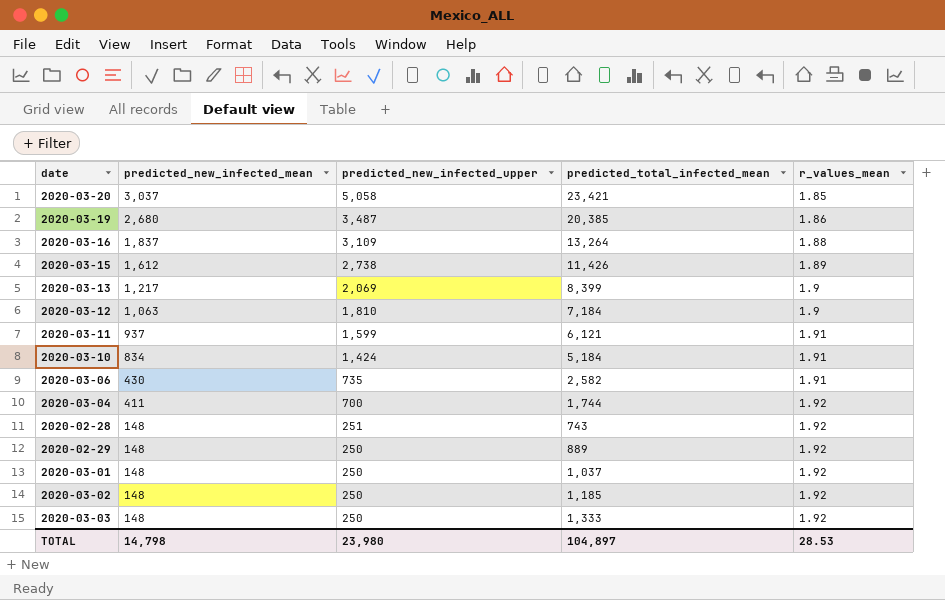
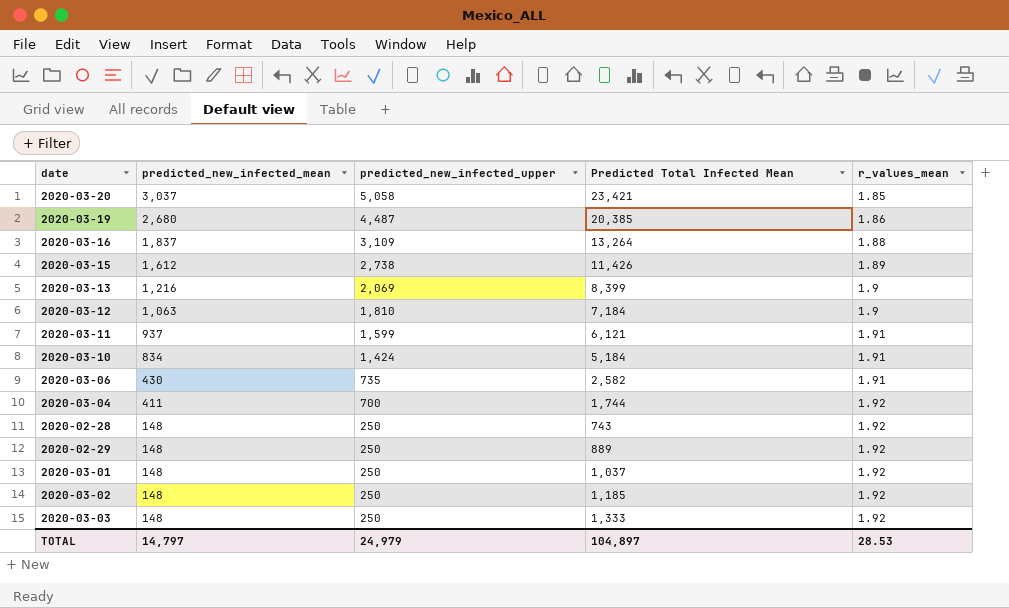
column name: predicted_total_infected_mean -> Predicted Total Infected Mean
2020-03-19 | predicted_new_infected_upper: 3,487 -> 4,487
2020-03-13 | predicted_new_infected_mean: 1,217 -> 1,216
2020-02-28 | predicted_new_infected_upper: 251 -> 250
TOTAL | predicted_new_infected_mean: 14,798 -> 14,797
TOTAL | predicted_new_infected_upper: 23,980 -> 24,979

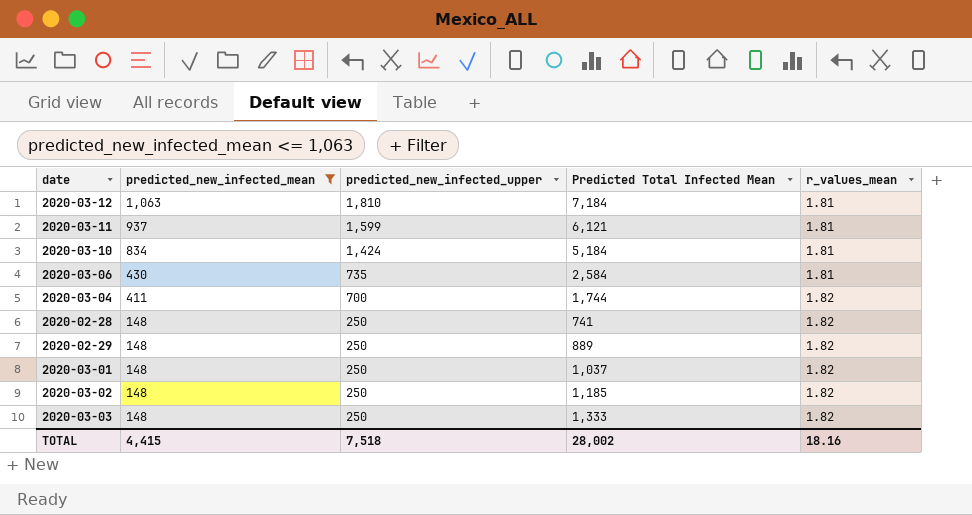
filter: none -> predicted_new_infected_mean <= 1,063
2020-03-12 | r_values_mean: 1.9 -> 1.81
2020-03-11 | r_values_mean: 1.91 -> 1.81
2020-03-10 | r_values_mean: 1.91 -> 1.81
2020-03-06 | Predicted Total Infected Mean: 2,582 -> 2,584
2020-03-06 | r_values_mean: 1.91 -> 1.81
2020-03-04 | r_values_mean: 1.92 -> 1.82
2020-02-28 | Predicted Total Infected Mean: 743 -> 741
2020-02-28 | r_values_mean: 1.92 -> 1.82
2020-02-29 | r_values_mean: 1.92 -> 1.82
2020-03-01 | r_values_mean: 1.92 -> 1.82
2020-03-02 | r_values_mean: 1.92 -> 1.82
2020-03-03 | r_values_mean: 1.92 -> 1.82
TOTAL | predicted_new_infected_mean: 14,797 -> 4,415
TOTAL | predicted_new_infected_upper: 24,979 -> 7,518
TOTAL | Predicted Total Infected Mean: 104,897 -> 28,002
TOTAL | r_values_mean: 28.53 -> 18.16

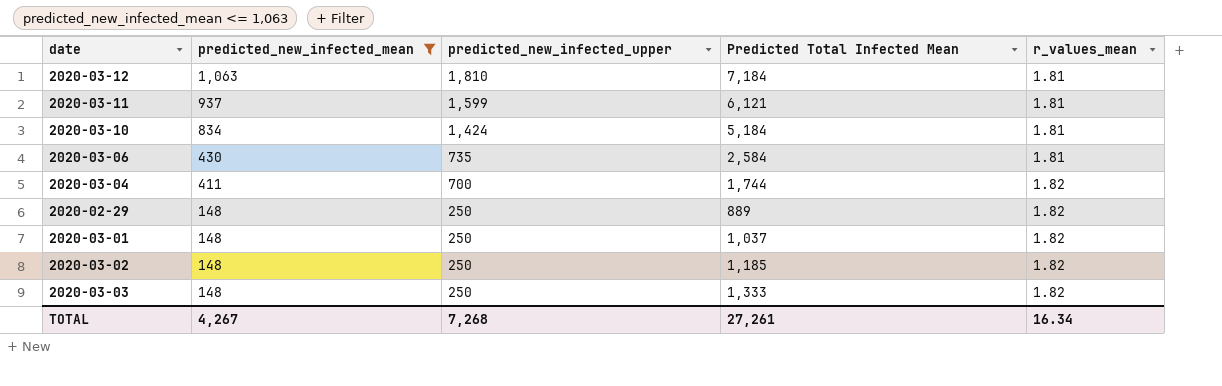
row 2020-02-28: 148 | 250 | 741 | 1.82 -> none
TOTAL | predicted_new_infected_mean: 4,415 -> 4,267
TOTAL | predicted_new_infected_upper: 7,518 -> 7,268
TOTAL | Predicted Total Infected Mean: 28,002 -> 27,261
TOTAL | r_values_mean: 18.16 -> 16.34

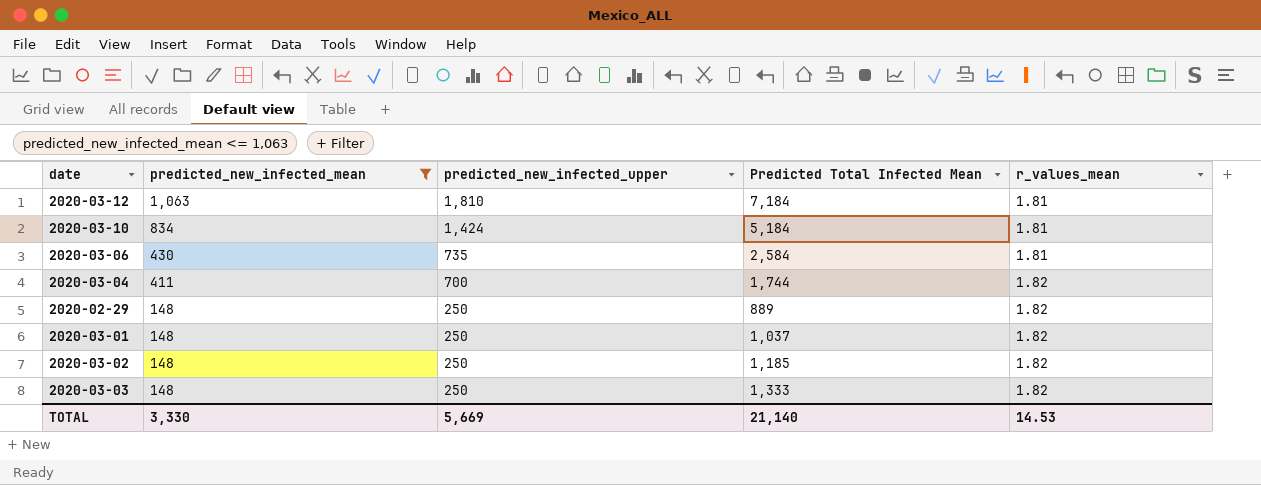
row 2020-03-11: 937 | 1,599 | 6,121 | 1.81 -> none
TOTAL | predicted_new_infected_mean: 4,267 -> 3,330
TOTAL | predicted_new_infected_upper: 7,268 -> 5,669
TOTAL | Predicted Total Infected Mean: 27,261 -> 21,140
TOTAL | r_values_mean: 16.34 -> 14.53

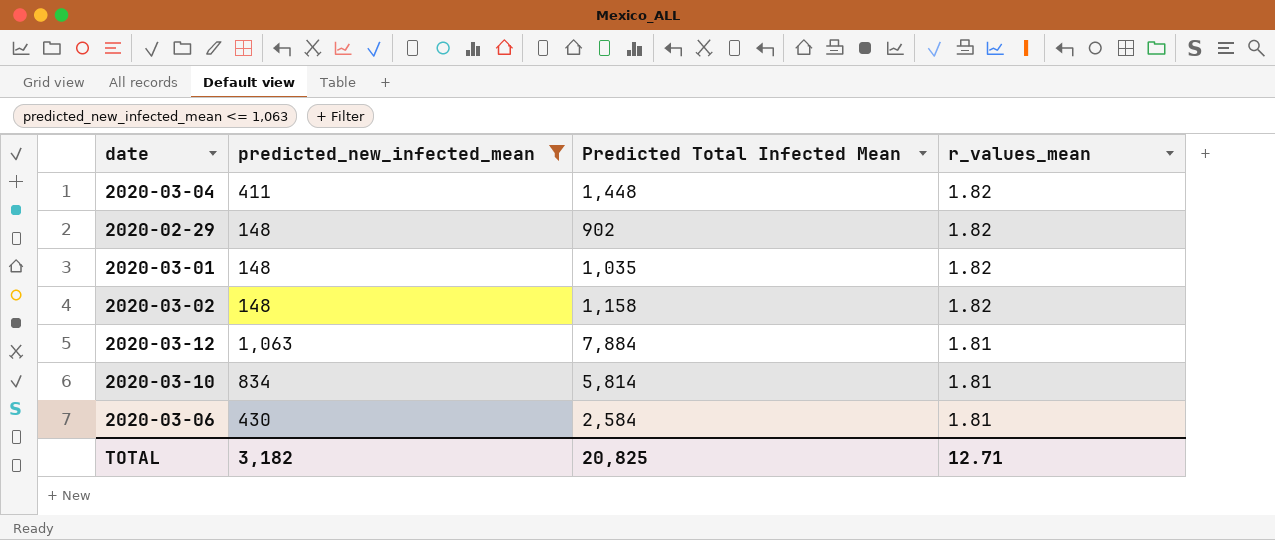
row order: predicted_new_infected_mean descending -> r_values_mean descending
column predicted_new_infected_upper | position: 3 -> none
row 2020-03-03: 148 | 250 | 1,333 | 1.82 -> none
2020-03-04 | Predicted Total Infected Mean: 1,744 -> 1,448
2020-02-29 | Predicted Total Infected Mean: 889 -> 902
2020-03-01 | Predicted Total Infected Mean: 1,037 -> 1,035
2020-03-02 | Predicted Total Infected Mean: 1,185 -> 1,158
2020-03-12 | Predicted Total Infected Mean: 7,184 -> 7,884
2020-03-10 | Predicted Total Infected Mean: 5,184 -> 5,814
TOTAL | predicted_new_infected_mean: 3,330 -> 3,182
TOTAL | Predicted Total Infected Mean: 21,140 -> 20,825
TOTAL | r_values_mean: 14.53 -> 12.71

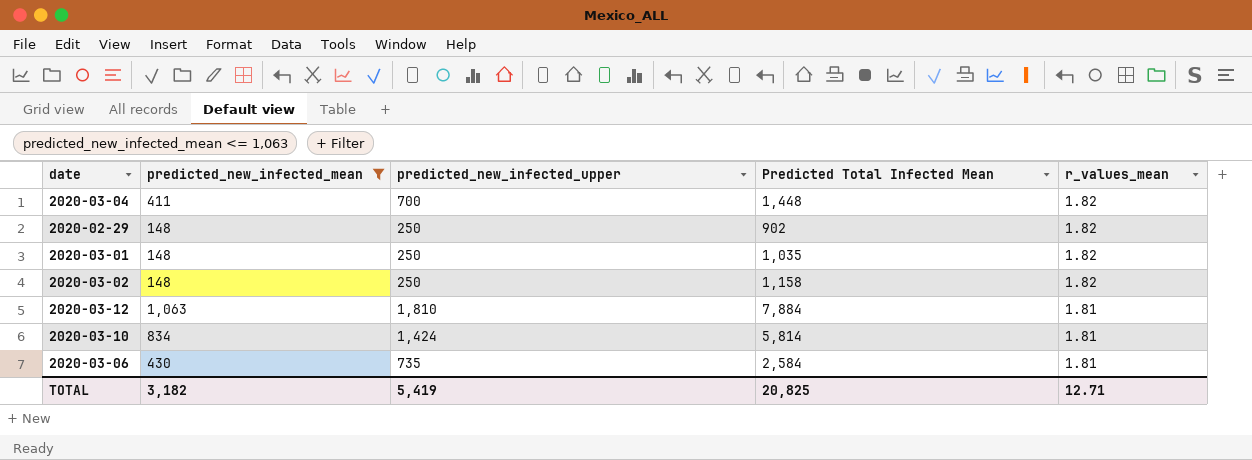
column predicted_new_infected_upper | position: none -> 3

